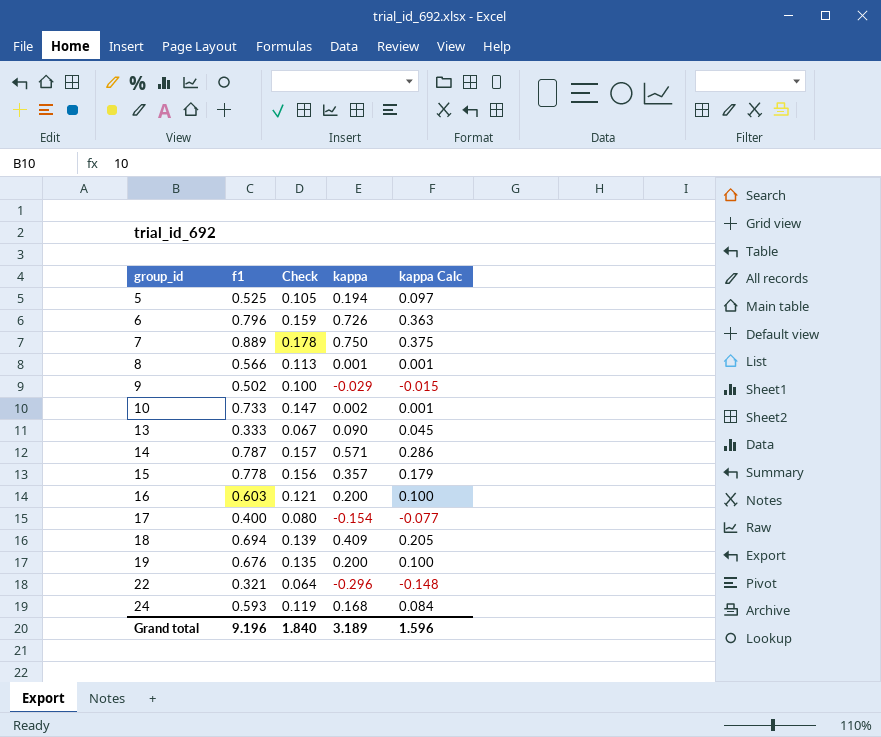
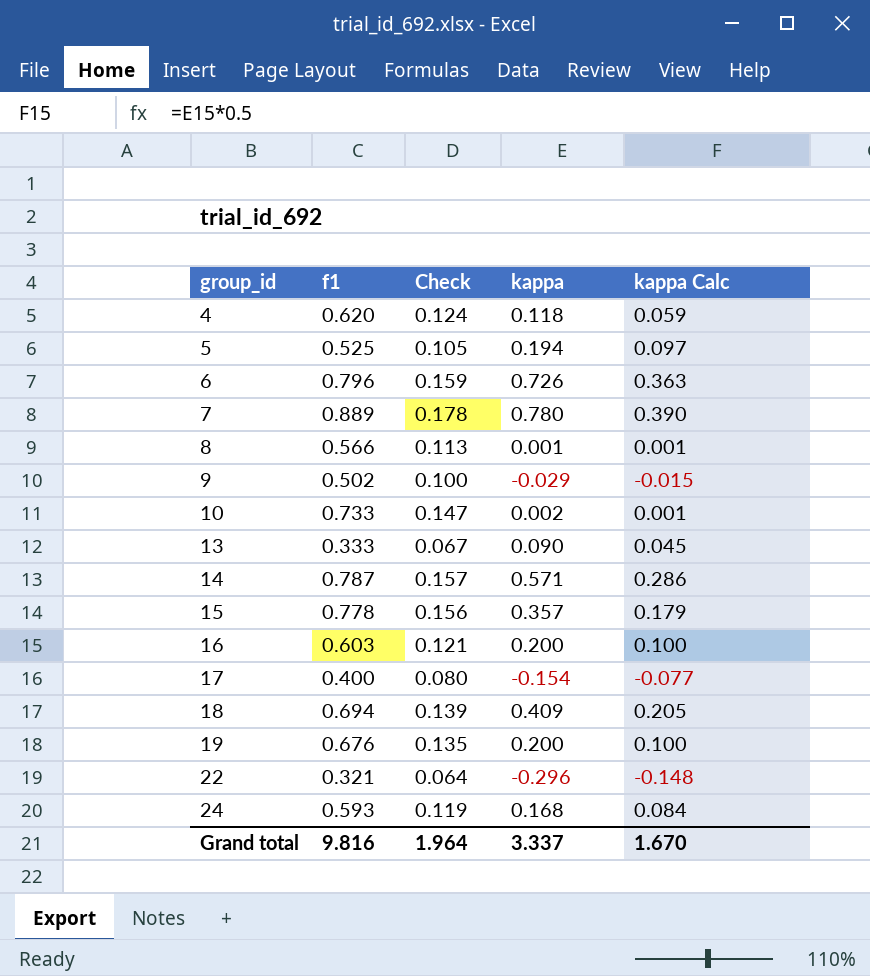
row 4: none -> 0.620 | 0.124 | 0.118 | 0.059
7 | kappa: 0.750 -> 0.780
7 | kappa Calc: 0.375 -> 0.390
Grand total | f1: 9.196 -> 9.816
Grand total | Check: 1.840 -> 1.964
Grand total | kappa: 3.189 -> 3.337
Grand total | kappa Calc: 1.596 -> 1.670

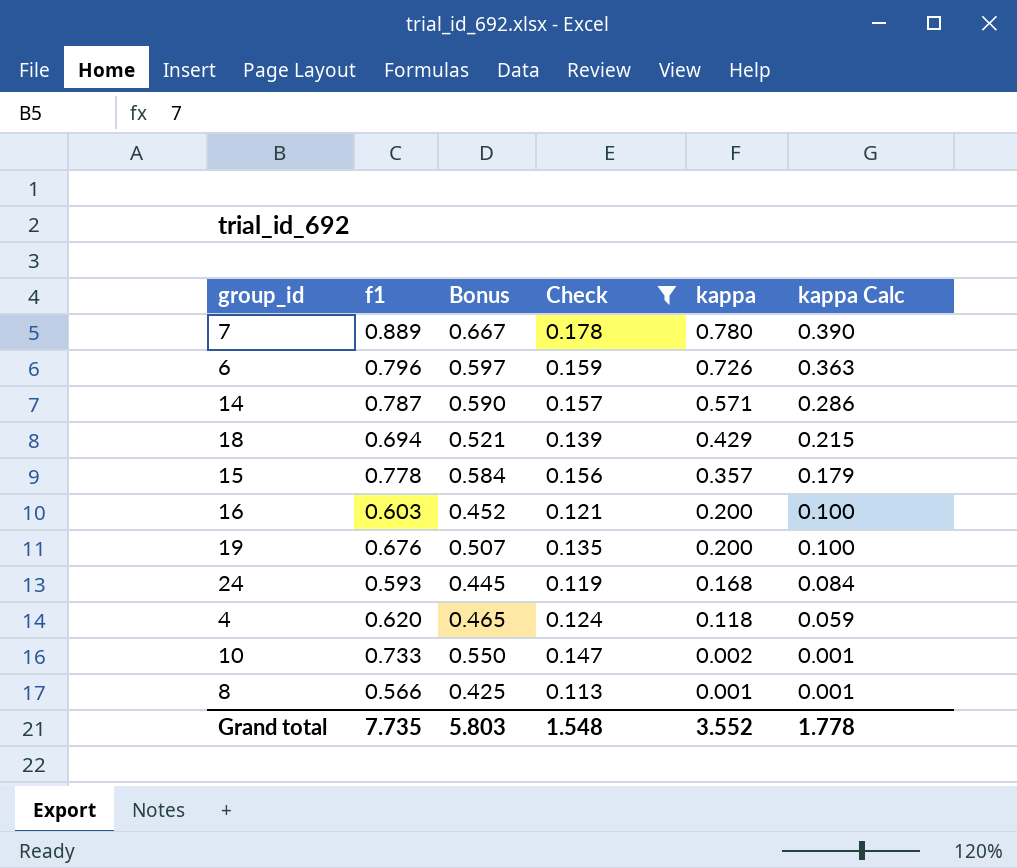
filter: none -> Check >= 0.113
row order: group_id ascending -> kappa descending
column Bonus | formula: none -> [f1] * 0.75
18 | kappa: 0.409 -> 0.429
18 | kappa Calc: 0.205 -> 0.215
Grand total | f1: 9.816 -> 7.735
Grand total | Check: 1.964 -> 1.548
Grand total | kappa: 3.337 -> 3.552
Grand total | kappa Calc: 1.670 -> 1.778

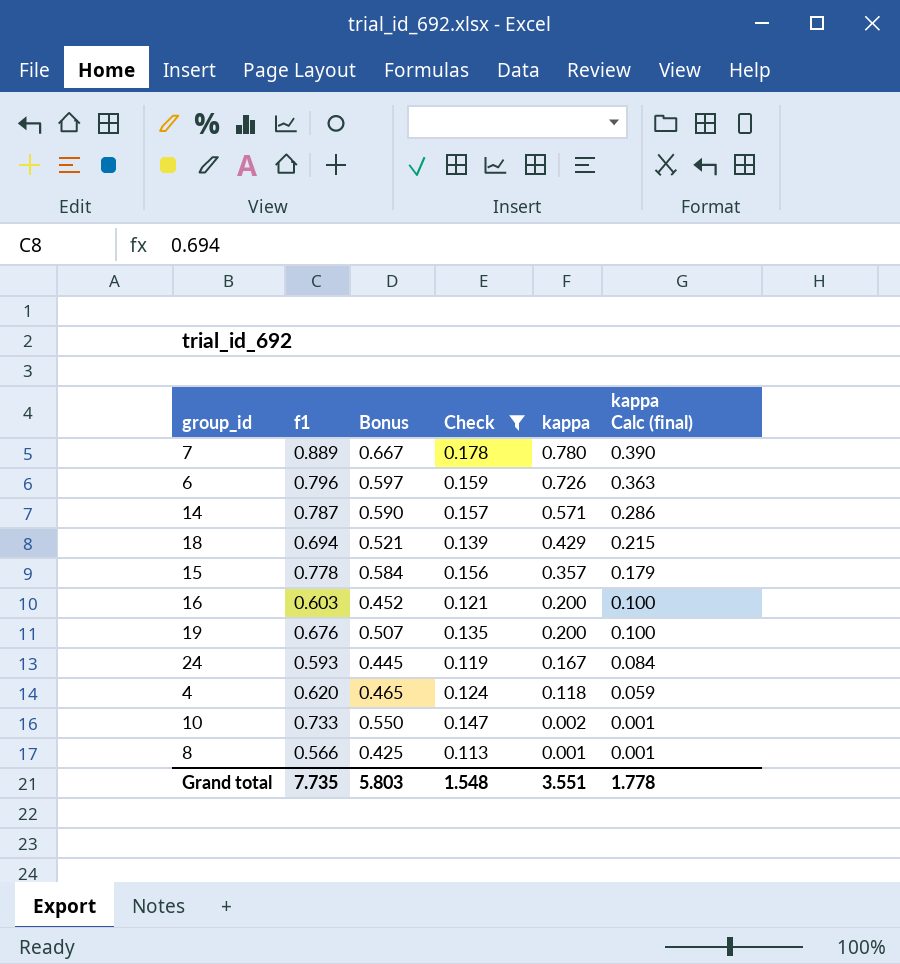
column name: kappa Calc -> kappa Calc (final)
24 | kappa: 0.168 -> 0.167
Grand total | kappa: 3.552 -> 3.551

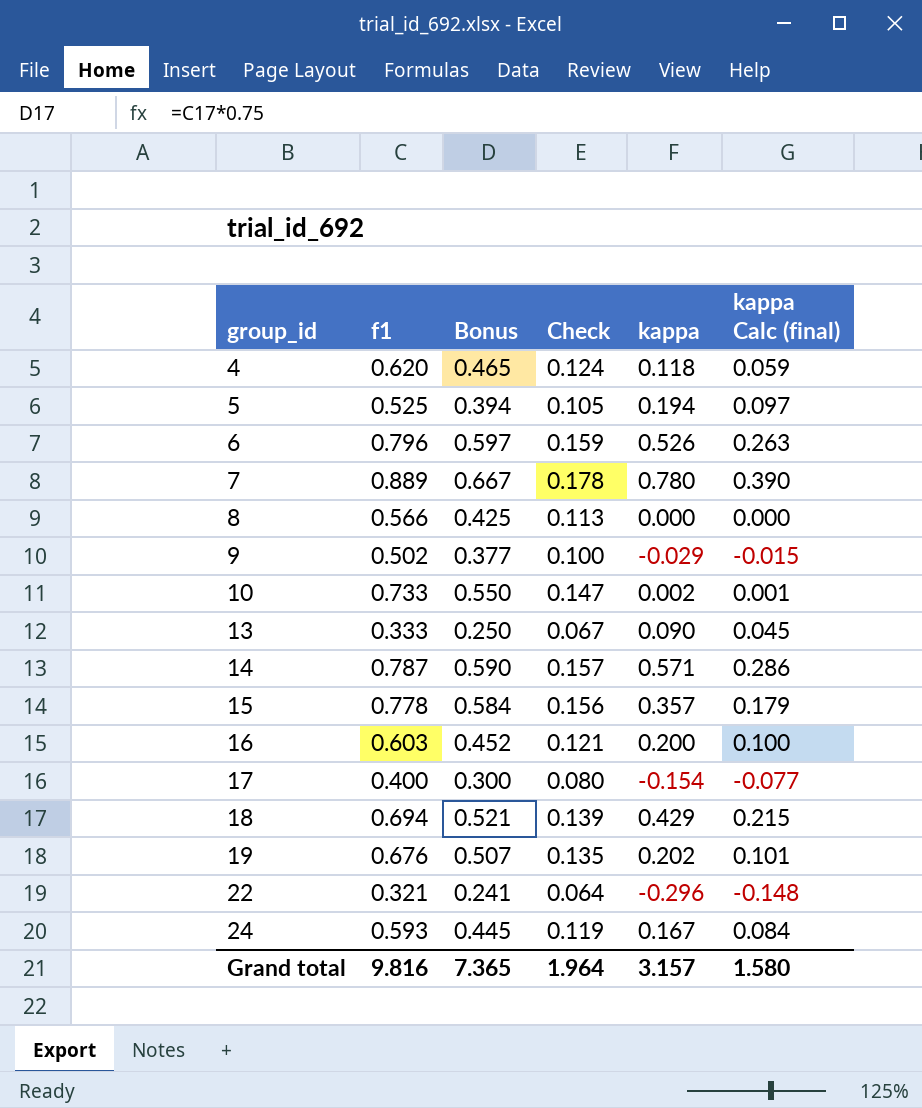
filter: Check >= 0.113 -> none
row order: kappa descending -> group_id ascending
6 | kappa: 0.726 -> 0.526
6 | kappa Calc (final): 0.363 -> 0.263
8 | kappa: 0.001 -> 0.000
8 | kappa Calc (final): 0.001 -> 0.000
19 | kappa: 0.200 -> 0.202
19 | kappa Calc (final): 0.100 -> 0.101
Grand total | f1: 7.735 -> 9.816
Grand total | Bonus: 5.803 -> 7.365
Grand total | Check: 1.548 -> 1.964
Grand total | kappa: 3.551 -> 3.157
Grand total | kappa Calc (final): 1.778 -> 1.580

